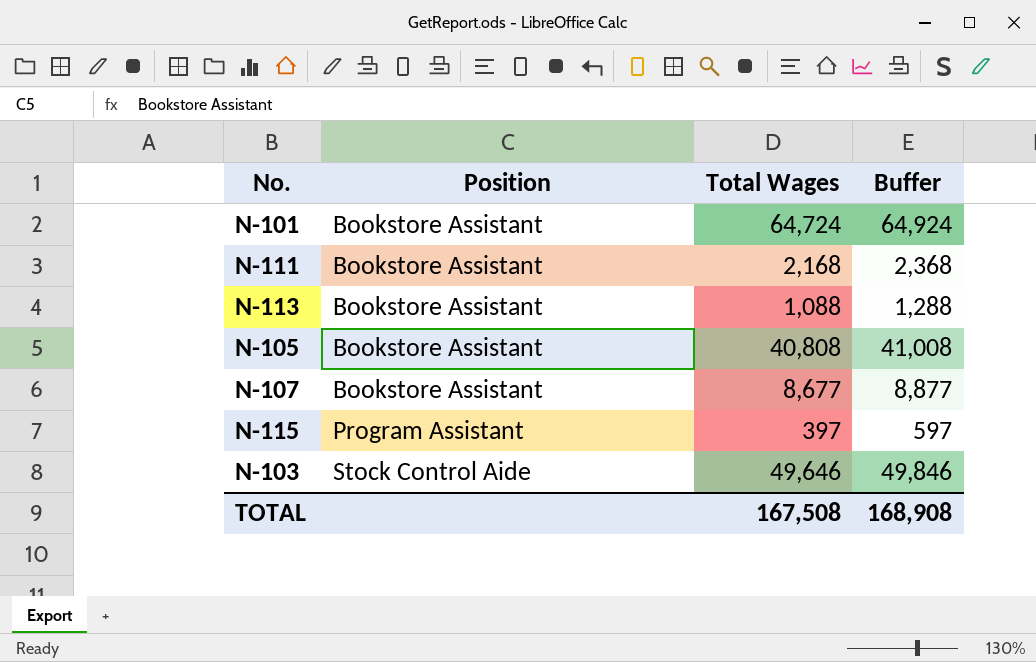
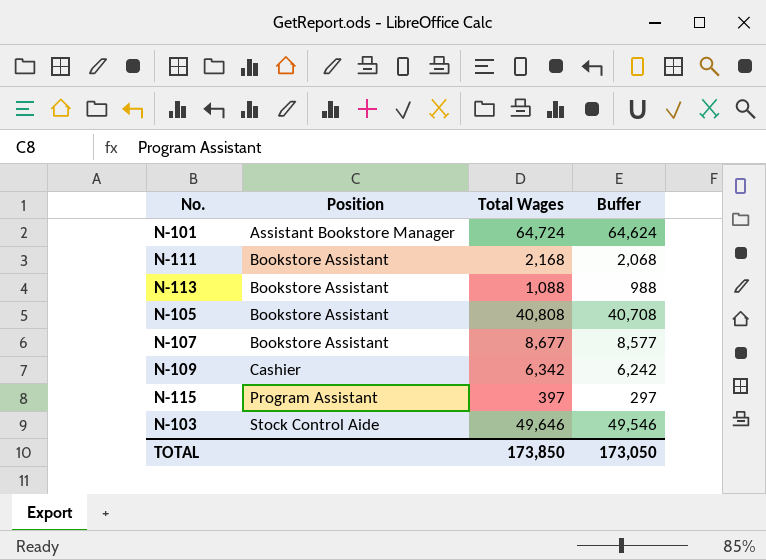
column Buffer | formula: [Total Wages] + 200 -> [Total Wages] - 100
N-101 | Position: Bookstore Assistant -> Assistant Bookstore Manager
row N-109: none -> Cashier | 6,342 | 6,242
TOTAL | Total Wages: 167,508 -> 173,850
TOTAL | Buffer: 168,908 -> 173,050

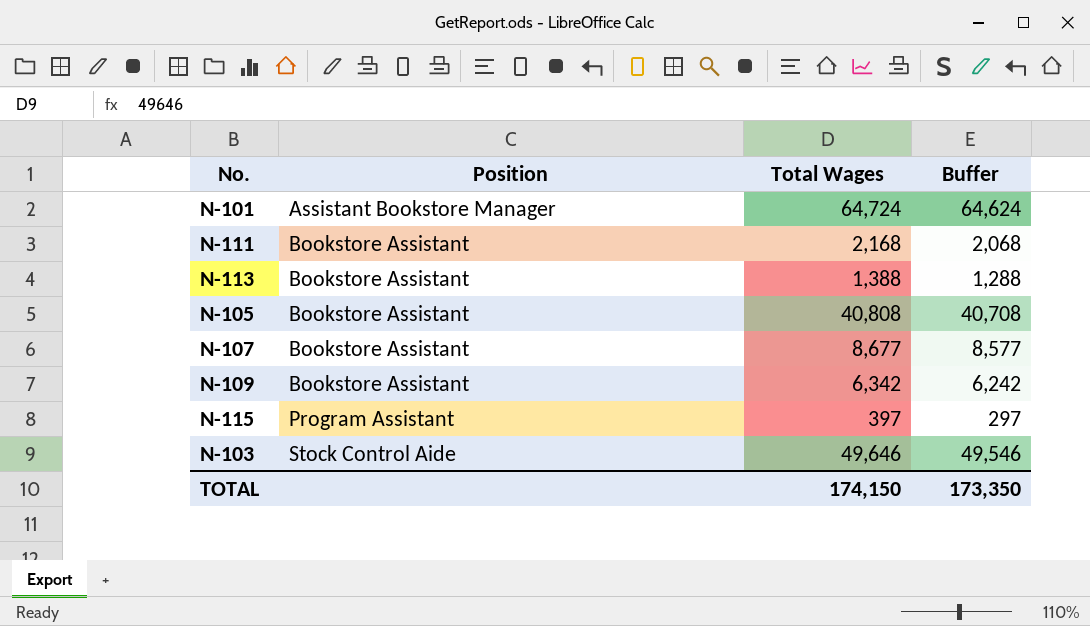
N-113 | Total Wages: 1,088 -> 1,388
N-113 | Buffer: 988 -> 1,288
N-109 | Position: Cashier -> Bookstore Assistant
TOTAL | Total Wages: 173,850 -> 174,150
TOTAL | Buffer: 173,050 -> 173,350

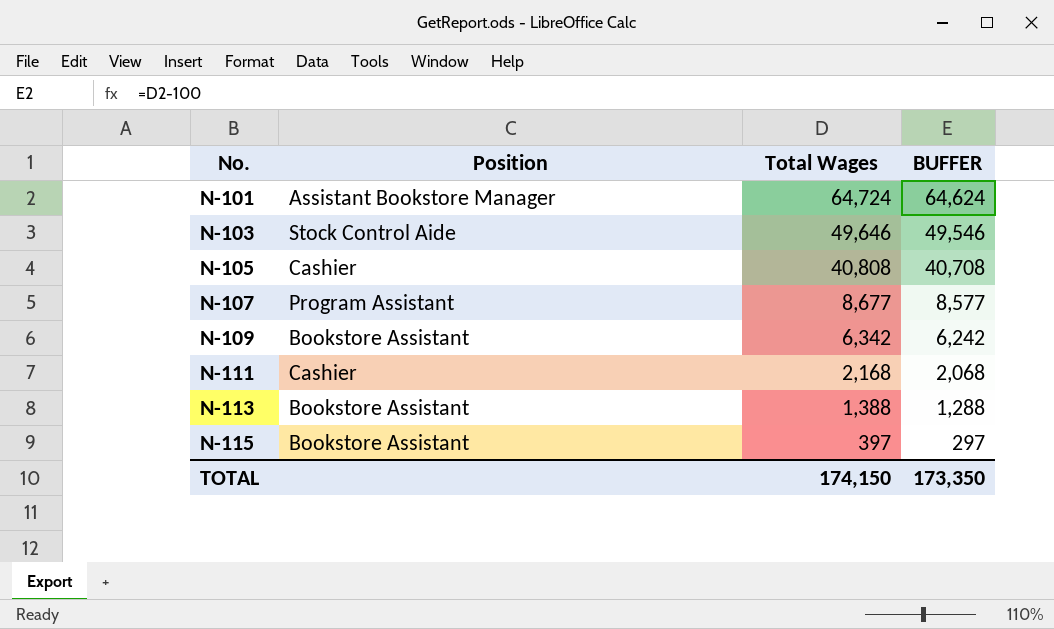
row order: Position ascending -> No. ascending
column name: Buffer -> BUFFER
N-105 | Position: Bookstore Assistant -> Cashier
N-107 | Position: Bookstore Assistant -> Program Assistant
N-111 | Position: Bookstore Assistant -> Cashier
N-115 | Position: Program Assistant -> Bookstore Assistant

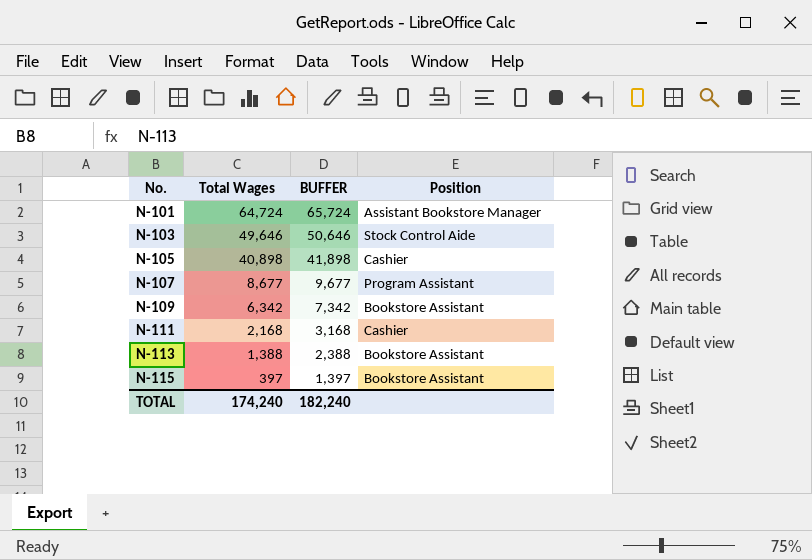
column BUFFER | formula: [Total Wages] - 100 -> [Total Wages] + 1000
column Position | position: 2 -> 4
N-105 | Total Wages: 40,808 -> 40,898
TOTAL | Total Wages: 174,150 -> 174,240
TOTAL | BUFFER: 173,350 -> 182,240

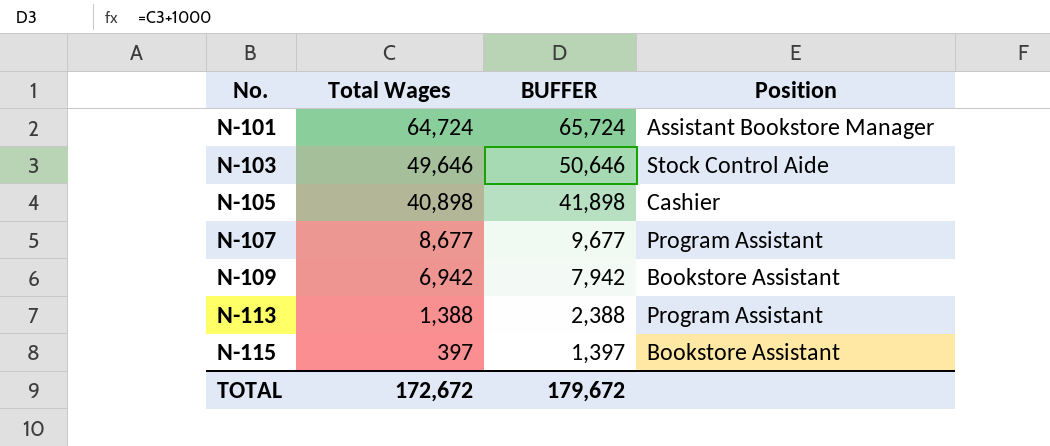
row N-111: 2,168 | 3,168 | Cashier -> none
N-109 | Total Wages: 6,342 -> 6,942
N-109 | BUFFER: 7,342 -> 7,942
N-113 | Position: Bookstore Assistant -> Program Assistant
TOTAL | Total Wages: 174,240 -> 172,672
TOTAL | BUFFER: 182,240 -> 179,672

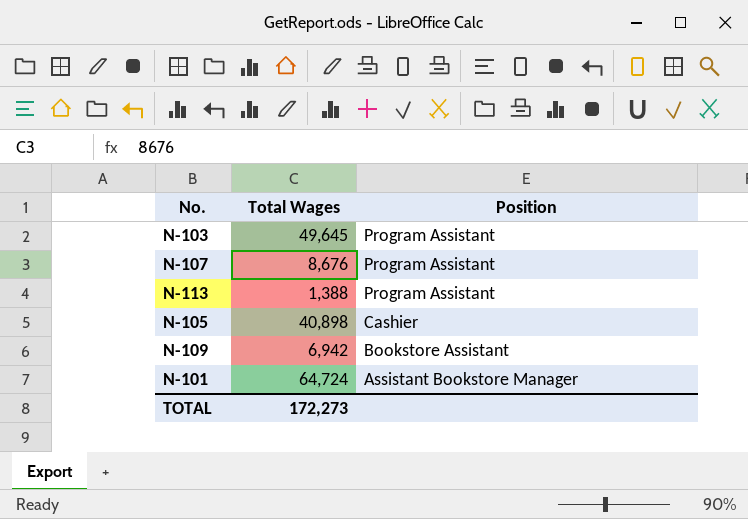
row order: No. ascending -> Position descending
column BUFFER | formula: [Total Wages] + 1000 -> none
row N-115: 397 | 1,397 | Bookstore Assistant -> none
N-103 | Total Wages: 49,646 -> 49,645
N-103 | Position: Stock Control Aide -> Program Assistant
N-107 | Total Wages: 8,677 -> 8,676
TOTAL | Total Wages: 172,672 -> 172,273

